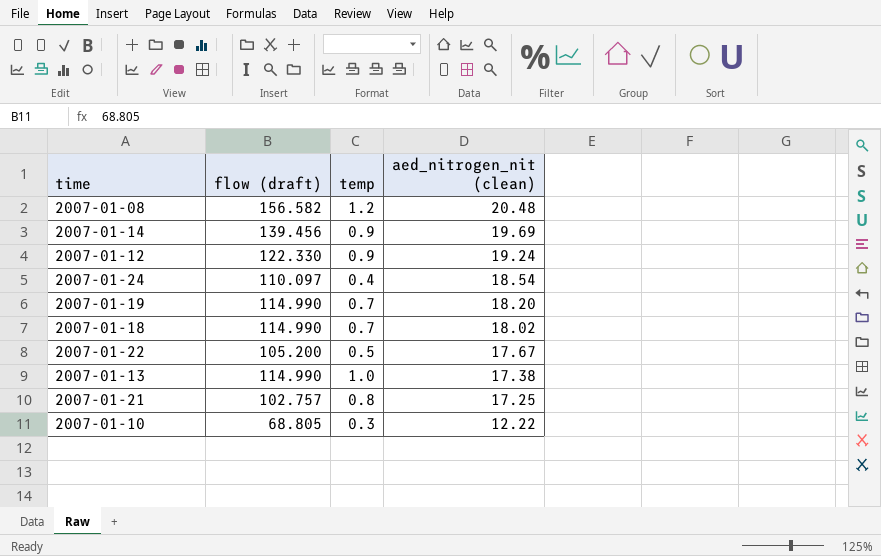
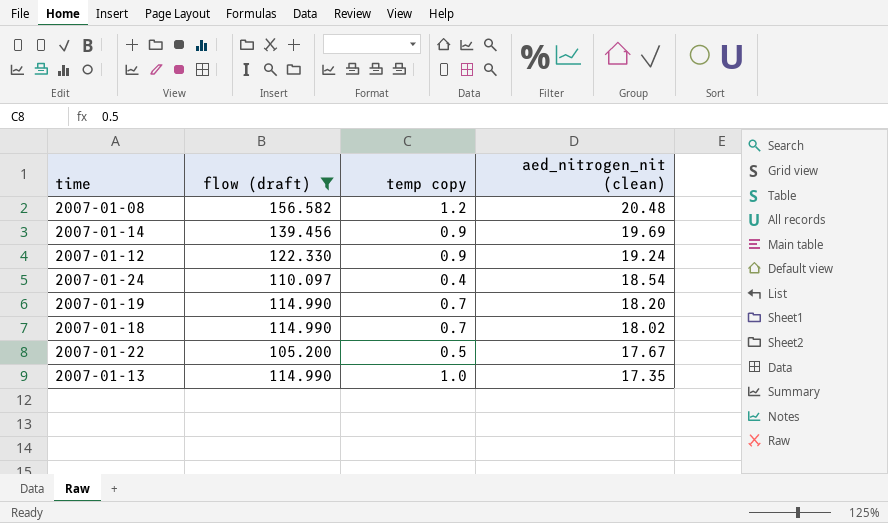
filter: none -> flow (draft) >= 105.200
column name: temp -> temp copy
2007-01-13 | aed_nitrogen_nit (clean): 17.38 -> 17.35

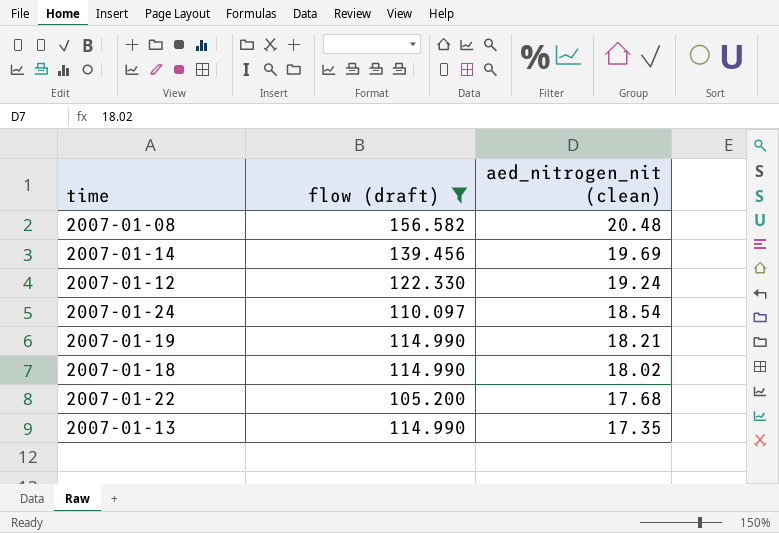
column temp copy | position: 3 -> none
2007-01-19 | aed_nitrogen_nit (clean): 18.20 -> 18.21
2007-01-22 | aed_nitrogen_nit (clean): 17.67 -> 17.68

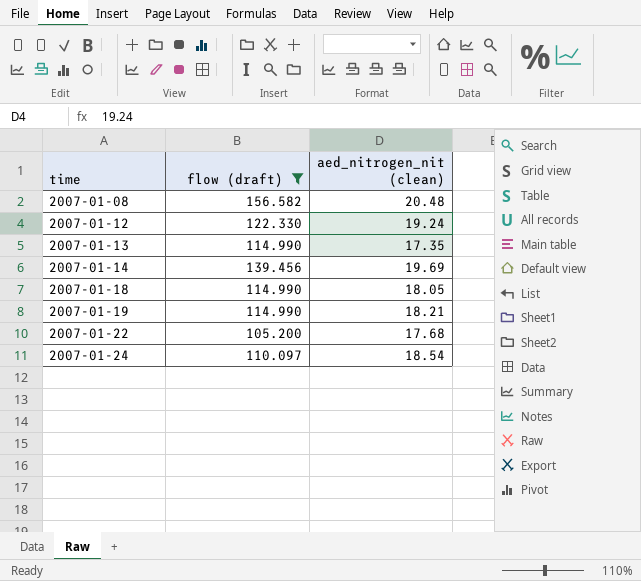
row order: aed_nitrogen_nit (clean) descending -> time ascending
2007-01-18 | aed_nitrogen_nit (clean): 18.02 -> 18.05

